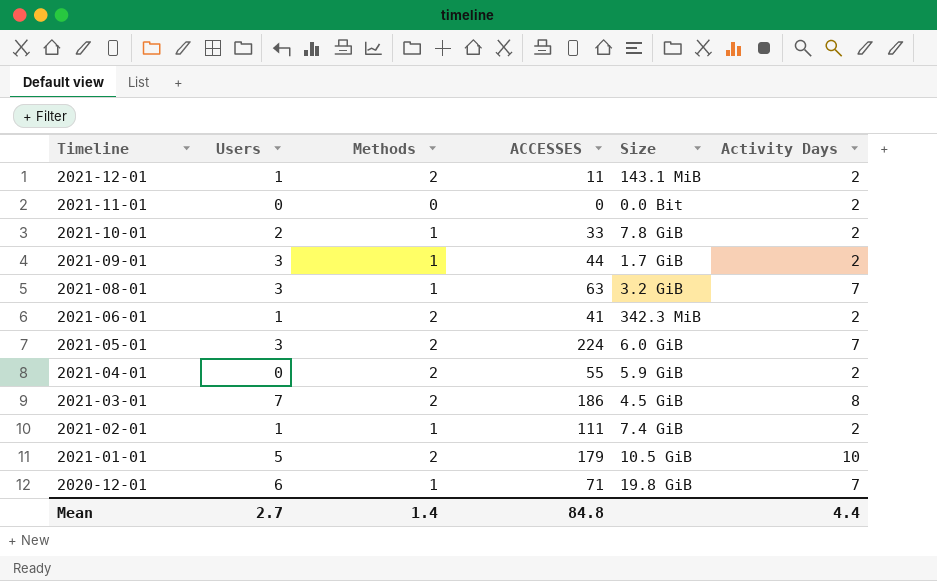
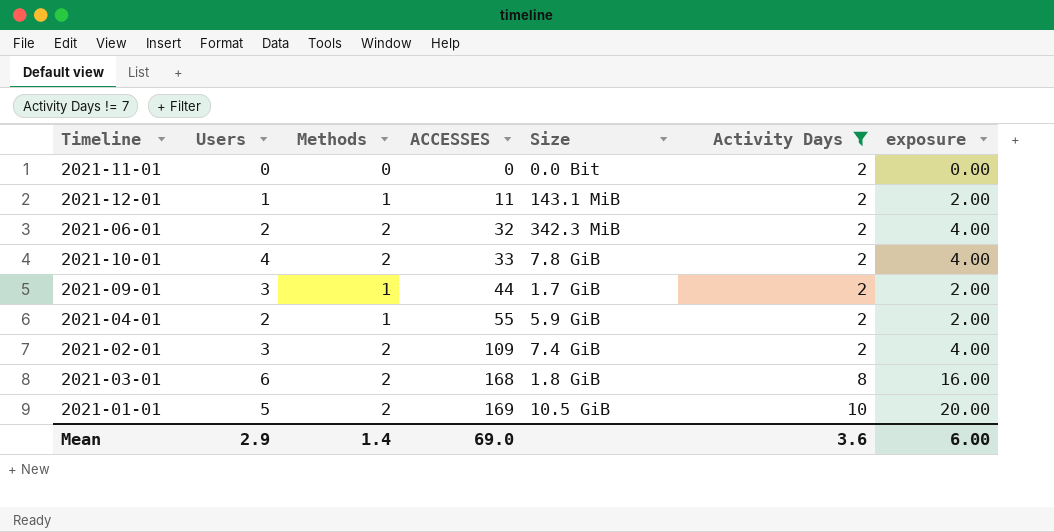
filter: none -> Activity Days != 7
row order: Timeline descending -> ACCESSES ascending
column exposure | formula: none -> [Methods] * [Activity Days]
2021-12-01 | Methods: 2 -> 1
2021-06-01 | Users: 1 -> 2
2021-06-01 | ACCESSES: 41 -> 32
2021-10-01 | Users: 2 -> 4
2021-10-01 | Methods: 1 -> 2
2021-04-01 | Users: 0 -> 2
2021-04-01 | Methods: 2 -> 1
2021-02-01 | Users: 1 -> 3
2021-02-01 | Methods: 1 -> 2
2021-02-01 | ACCESSES: 111 -> 109
2021-03-01 | Users: 7 -> 6
2021-03-01 | ACCESSES: 186 -> 168
2021-03-01 | Size: 4.5 GiB -> 1.8 GiB
2021-01-01 | ACCESSES: 179 -> 169
Mean | Users: 2.7 -> 2.9
Mean | ACCESSES: 84.8 -> 69.0
Mean | Activity Days: 4.4 -> 3.6

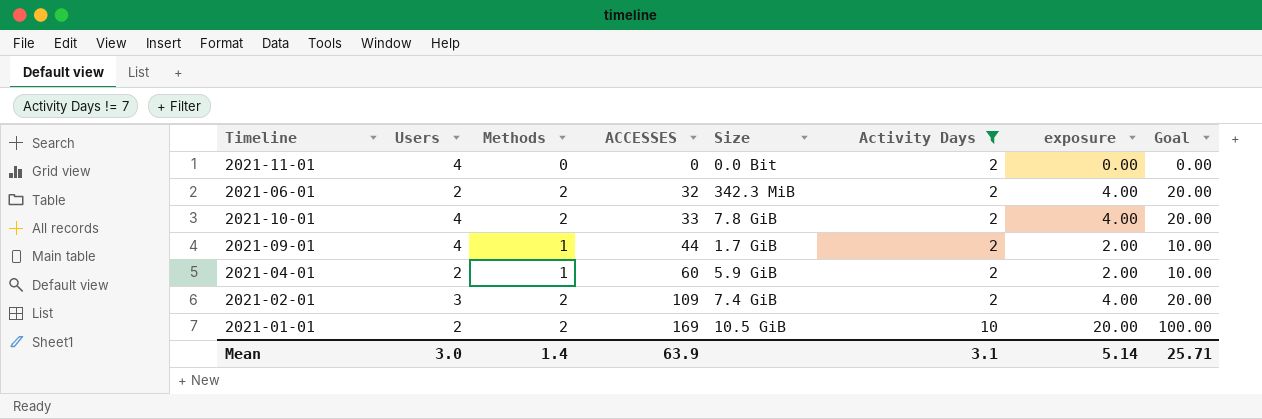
column Goal | formula: none -> [exposure] * 5
row 2021-12-01: 1 | 1 | 11 | 143.1 MiB | 2 | 2.00 -> none
row 2021-03-01: 6 | 2 | 168 | 1.8 GiB | 8 | 16.00 -> none
2021-11-01 | Users: 0 -> 4
2021-09-01 | Users: 3 -> 4
2021-04-01 | ACCESSES: 55 -> 60
2021-01-01 | Users: 5 -> 2
Mean | Users: 2.9 -> 3.0
Mean | ACCESSES: 69.0 -> 63.9
Mean | Activity Days: 3.6 -> 3.1
Mean | exposure: 6.00 -> 5.14

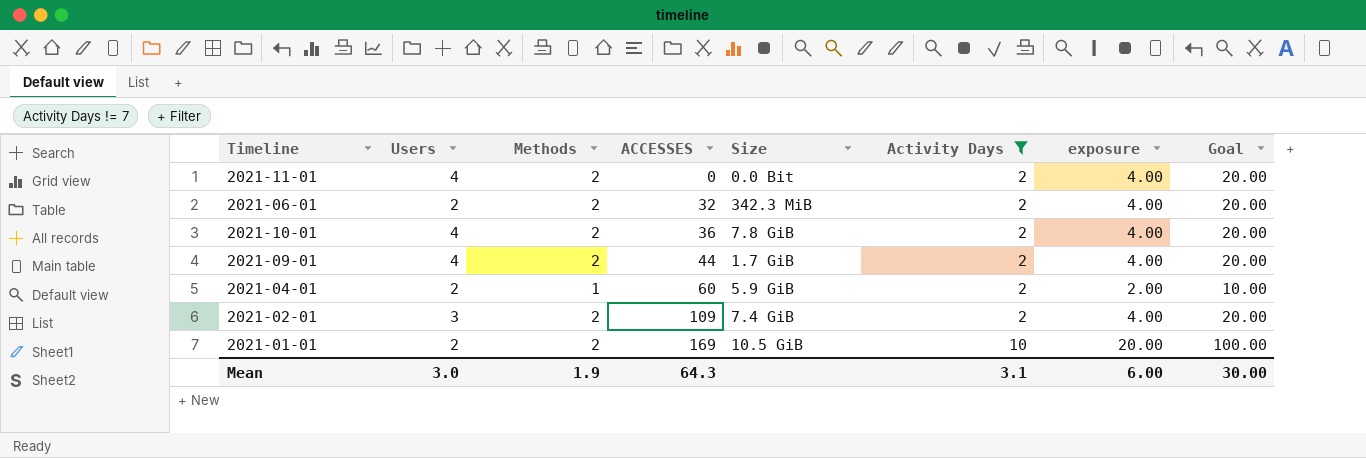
2021-11-01 | Methods: 0 -> 2
2021-11-01 | exposure: 0.00 -> 4.00
2021-11-01 | Goal: 0.00 -> 20.00
2021-10-01 | ACCESSES: 33 -> 36
2021-09-01 | Methods: 1 -> 2
2021-09-01 | exposure: 2.00 -> 4.00
2021-09-01 | Goal: 10.00 -> 20.00
Mean | Methods: 1.4 -> 1.9
Mean | ACCESSES: 63.9 -> 64.3
Mean | exposure: 5.14 -> 6.00
Mean | Goal: 25.71 -> 30.00

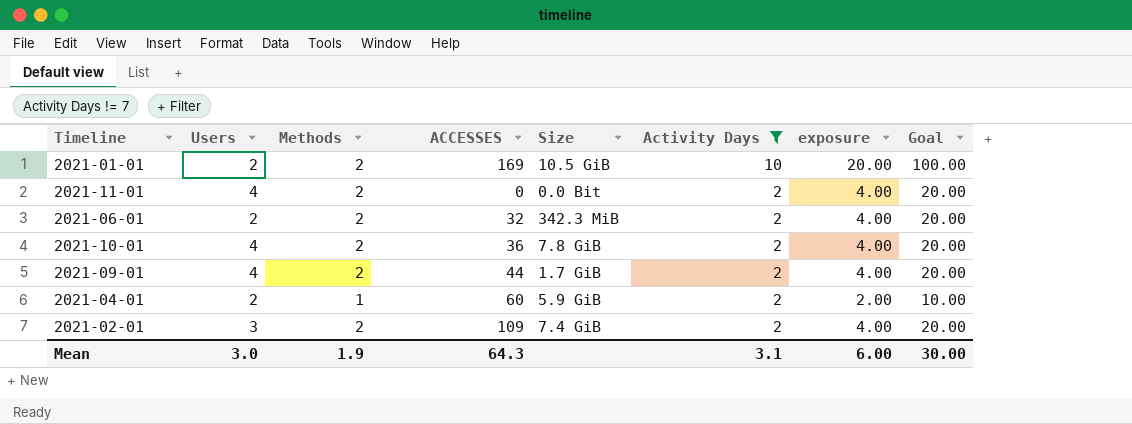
row order: ACCESSES ascending -> Activity Days descending

